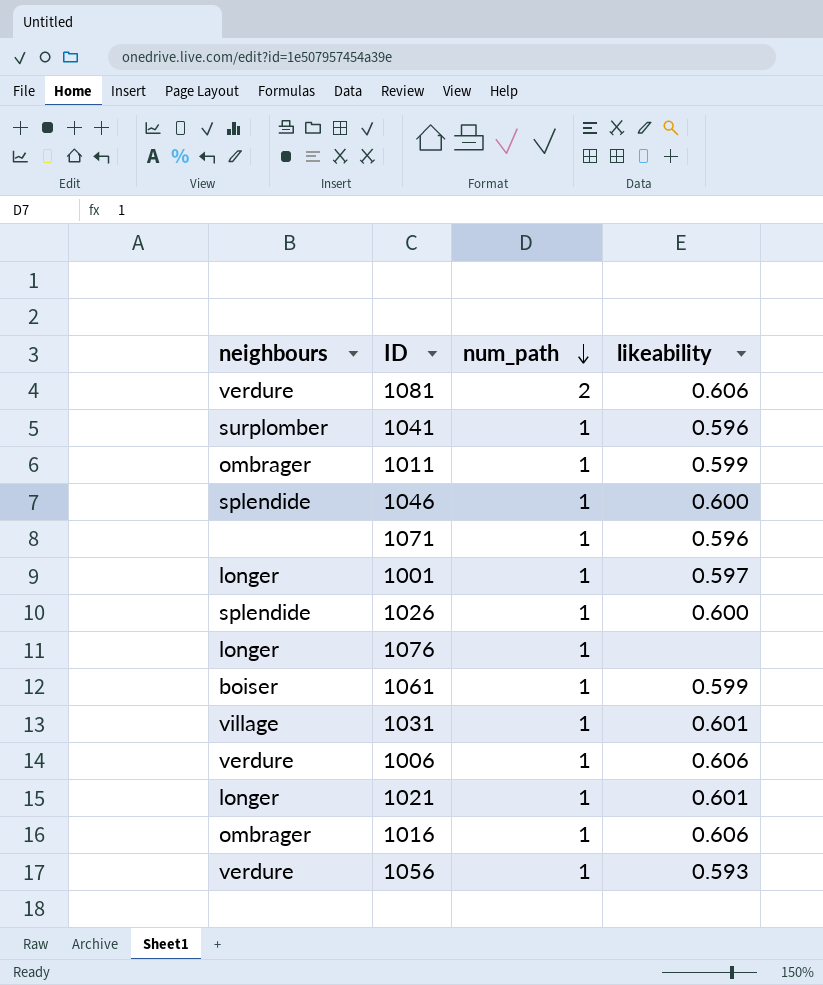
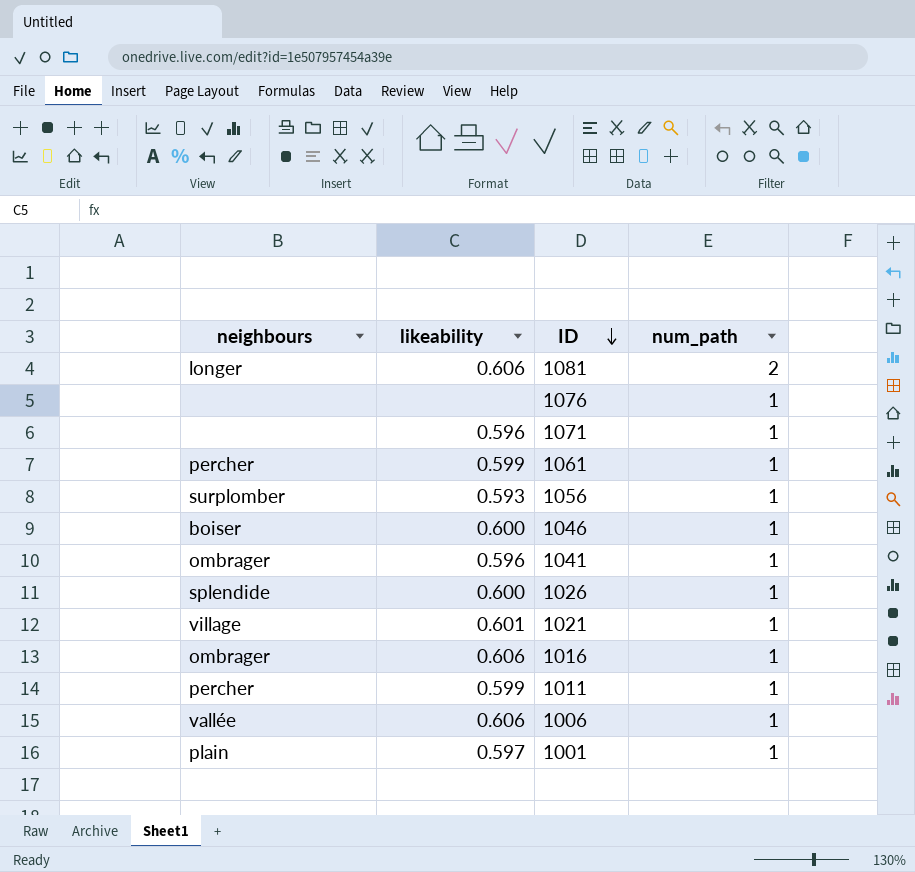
row order: num_path descending -> ID descending
column likeability | position: 4 -> 2
row 1031: village | 1 | 0.601 -> none
1081 | neighbours: verdure -> longer
1076 | neighbours: longer -> none
1061 | neighbours: boiser -> percher
1056 | neighbours: verdure -> surplomber
1046 | neighbours: splendide -> boiser
1041 | neighbours: surplomber -> ombrager
1021 | neighbours: longer -> village
1011 | neighbours: ombrager -> percher
1006 | neighbours: verdure -> vallée
1001 | neighbours: longer -> plain

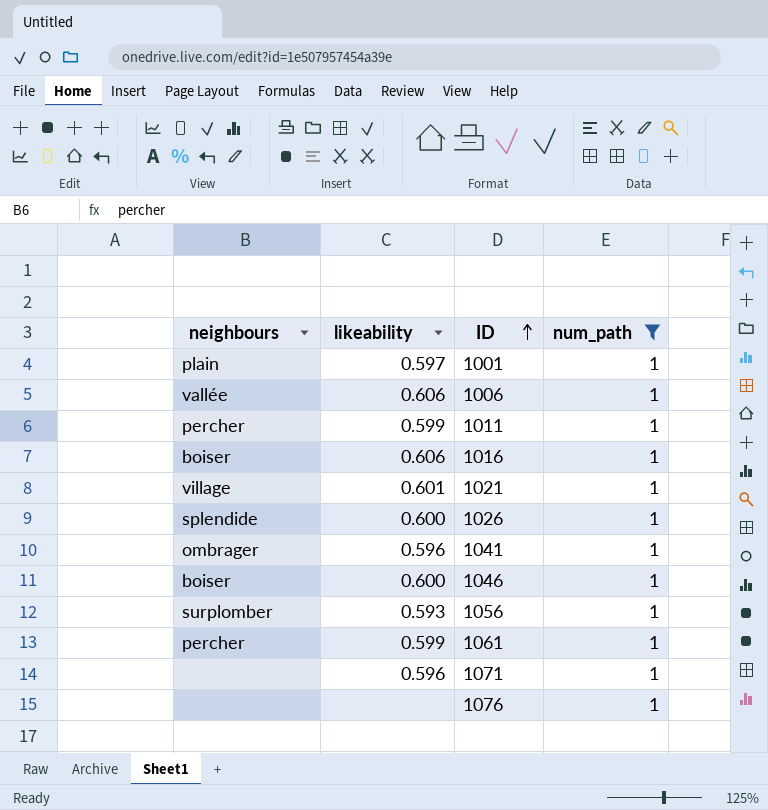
filter: none -> num_path = 1
row order: ID descending -> ID ascending
1016 | neighbours: ombrager -> boiser

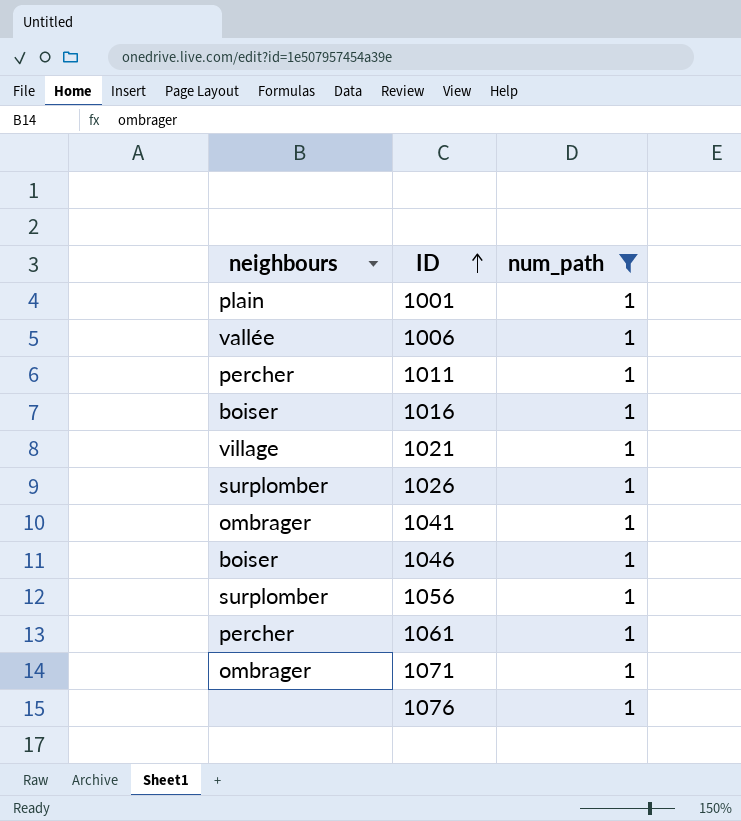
column likeability | position: 2 -> none
1026 | neighbours: splendide -> surplomber
1071 | neighbours: none -> ombrager

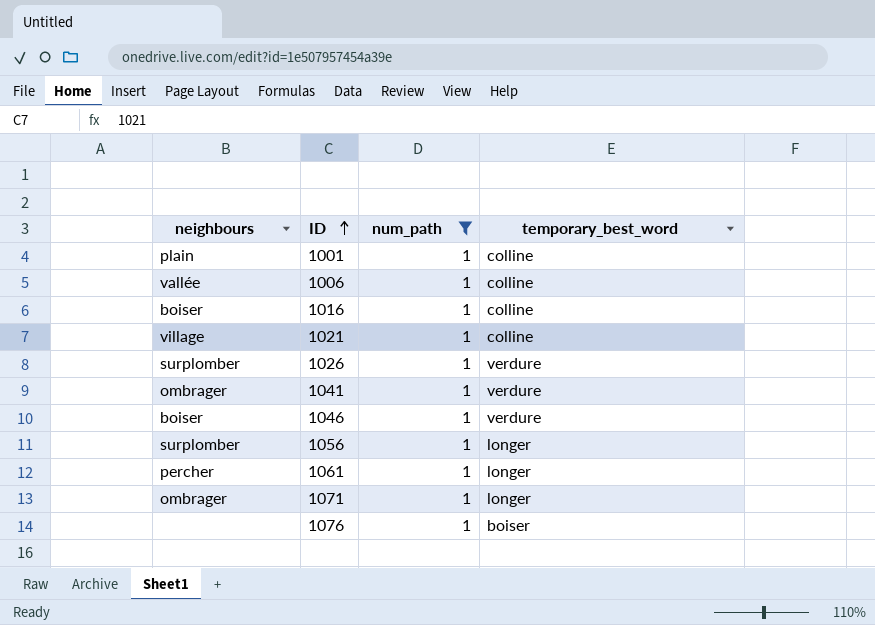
column temporary_best_word | position: none -> 4
row 1011: percher | 1 -> none

